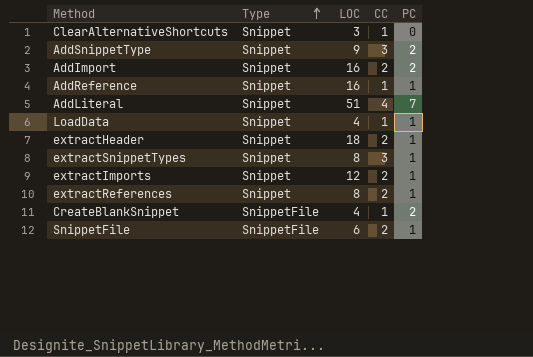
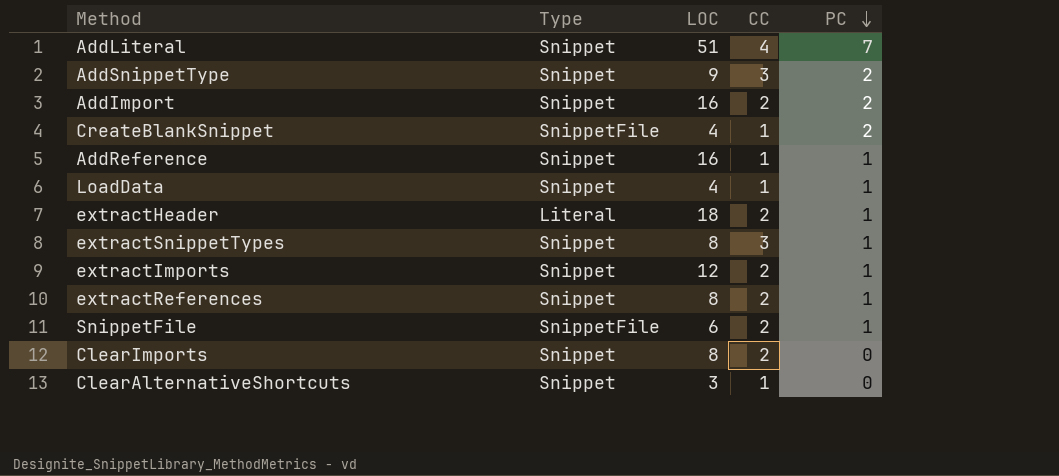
row order: Type ascending -> PC descending
extractHeader | Type: Snippet -> Literal
row ClearImports: none -> Snippet | 8 | 2 | 0

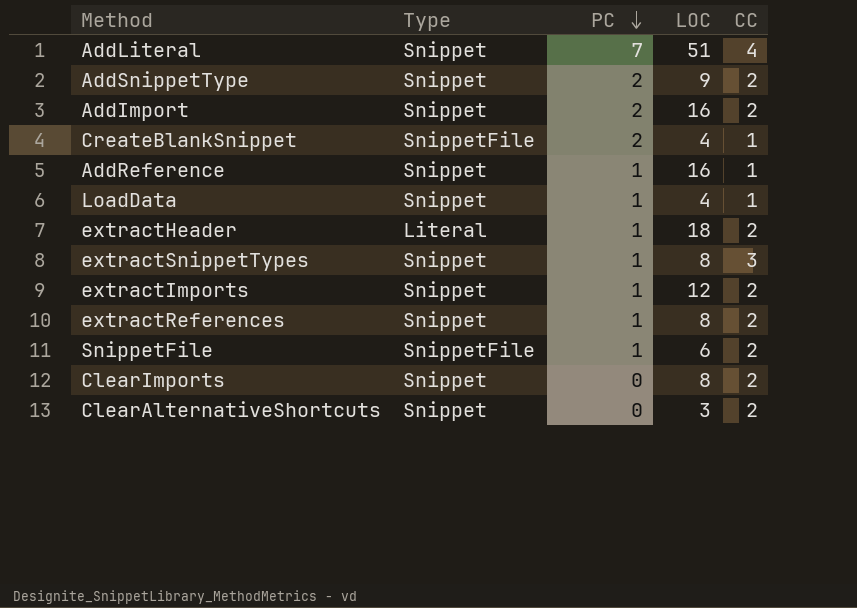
column PC | position: 5 -> 3
AddSnippetType | CC: 3 -> 2
ClearAlternativeShortcuts | CC: 1 -> 2

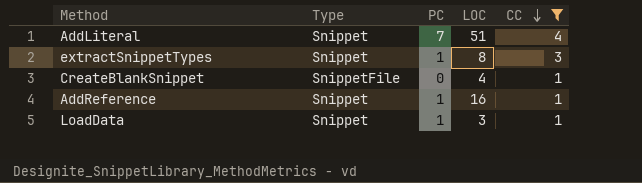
filter: none -> CC != 2
row order: PC descending -> CC descending
CreateBlankSnippet | PC: 2 -> 0
LoadData | LOC: 4 -> 3

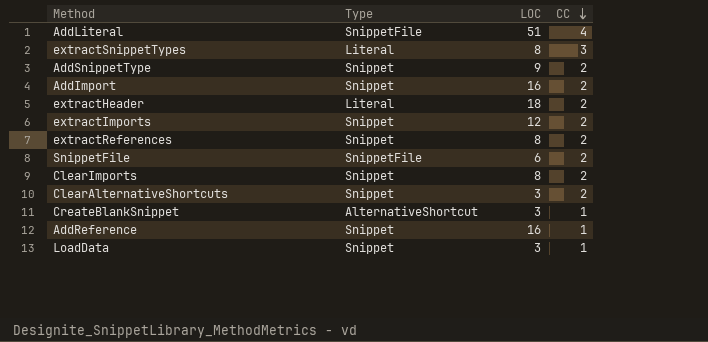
filter: CC != 2 -> none
column PC | position: 3 -> none
AddLiteral | Type: Snippet -> SnippetFile
extractSnippetTypes | Type: Snippet -> Literal
CreateBlankSnippet | Type: SnippetFile -> AlternativeShortcut
CreateBlankSnippet | LOC: 4 -> 3

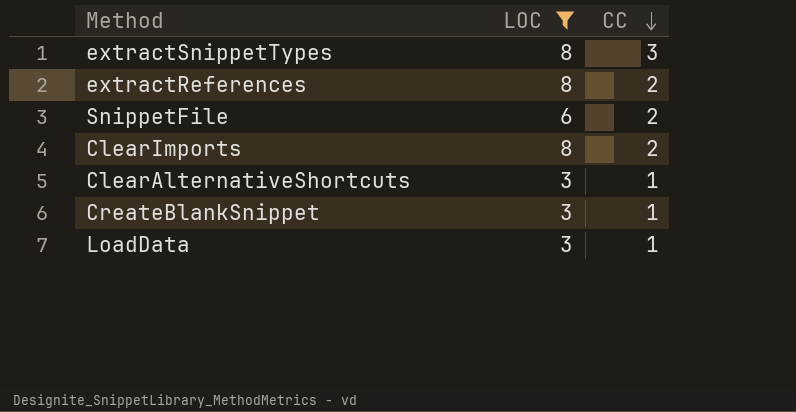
filter: none -> LOC <= 8
column Type | position: 2 -> none
ClearAlternativeShortcuts | CC: 2 -> 1

